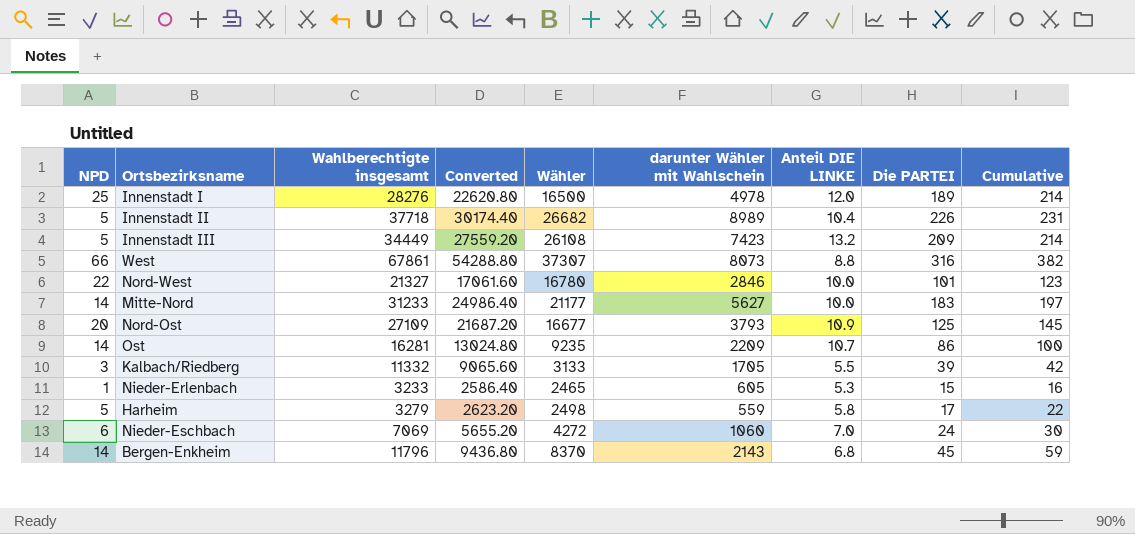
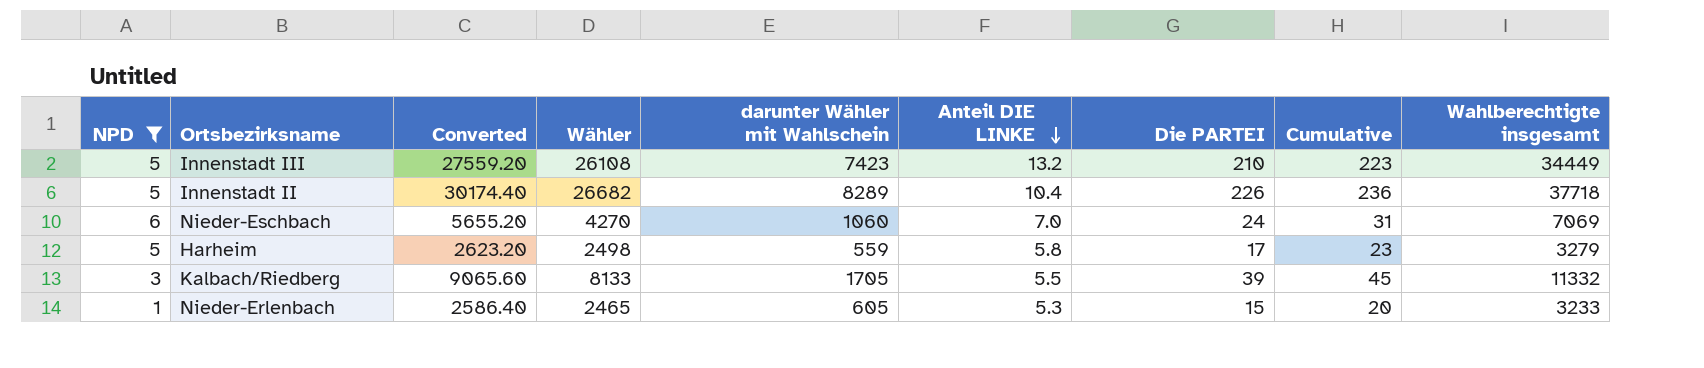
filter: none -> NPD <= 6
row order: none -> Anteil DIE LINKE descending
column Cumulative | formula: [NPD] + [Die PARTEI] -> [Anteil DIE LINKE] + [Die PARTEI]
column Wahlberechtigte insgesamt | position: 3 -> 9
Innenstadt III | Die PARTEI: 209 -> 210
Innenstadt II | darunter Wähler mit Wahlschein: 8989 -> 8289
Nieder-Eschbach | Wähler: 4272 -> 4270
Kalbach/Riedberg | Wähler: 3133 -> 8133

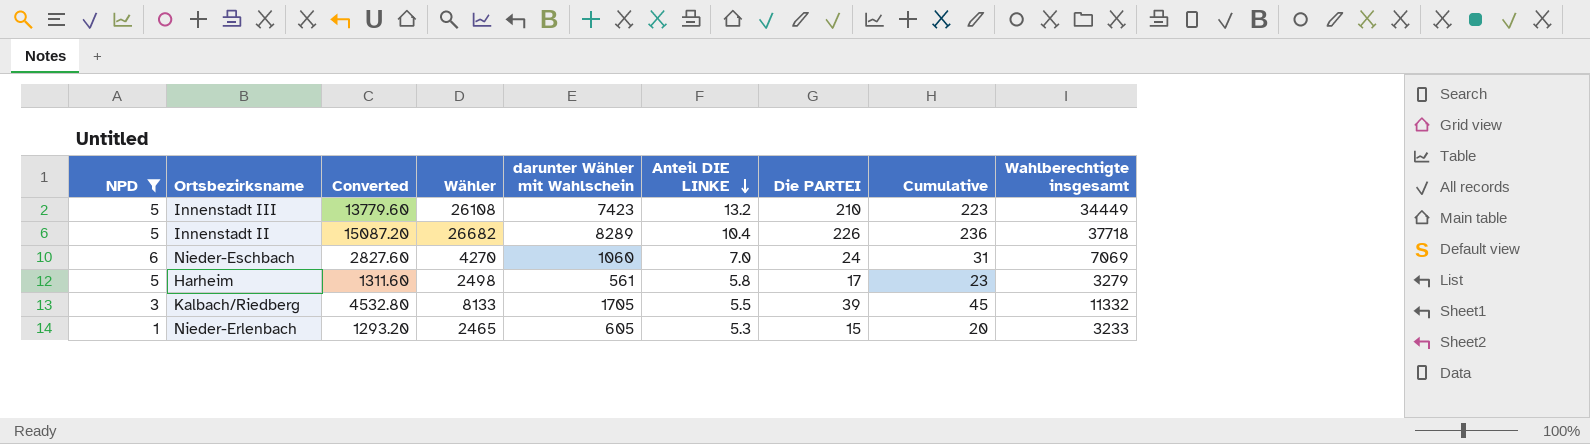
column Converted | formula: [Wahlberechtigte insgesamt] * 0.8 -> [Wahlberechtigte insgesamt] * 0.4
Harheim | darunter Wähler mit Wahlschein: 559 -> 561

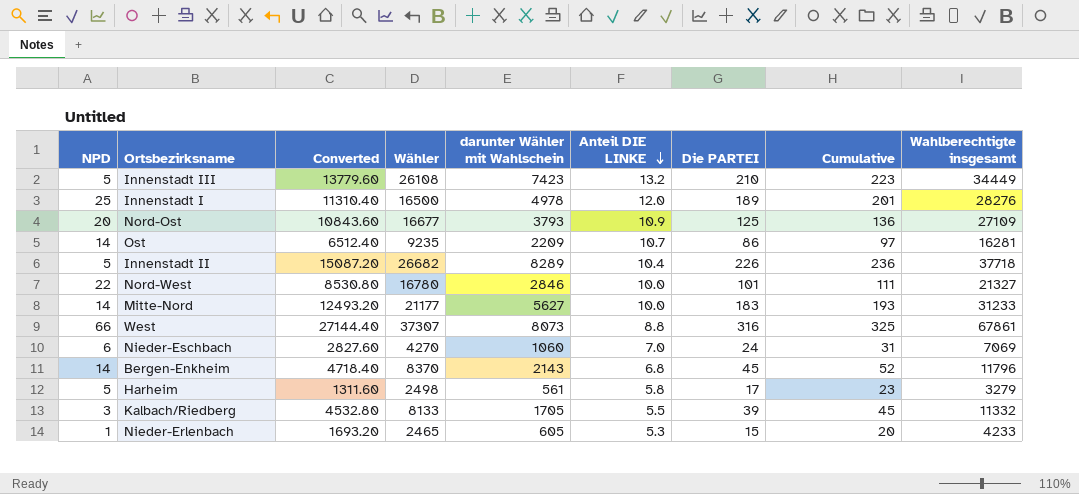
filter: NPD <= 6 -> none
Nieder-Erlenbach | Converted: 1293.20 -> 1693.20
Nieder-Erlenbach | Wahlberechtigte insgesamt: 3233 -> 4233

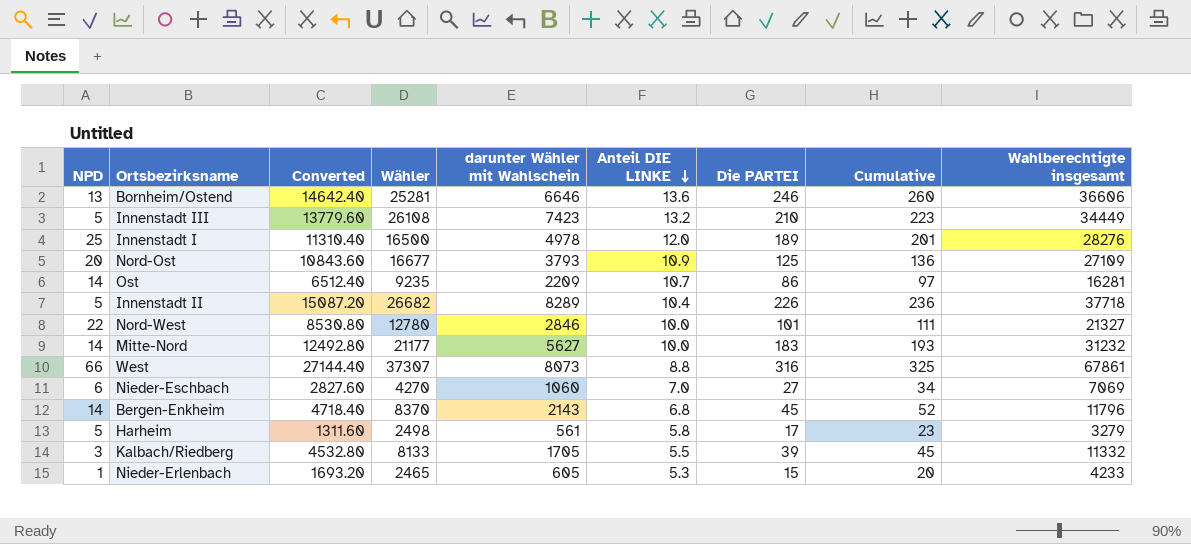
row Bornheim/Ostend: none -> 13 | 14642.40 | 25281 | 6646 | 13.6 | 246 | 260 | 36606
Nord-West | Wähler: 16780 -> 12780
Mitte-Nord | Converted: 12493.20 -> 12492.80
Mitte-Nord | Wahlberechtigte insgesamt: 31233 -> 31232
Nieder-Eschbach | Die PARTEI: 24 -> 27
Nieder-Eschbach | Cumulative: 31 -> 34

